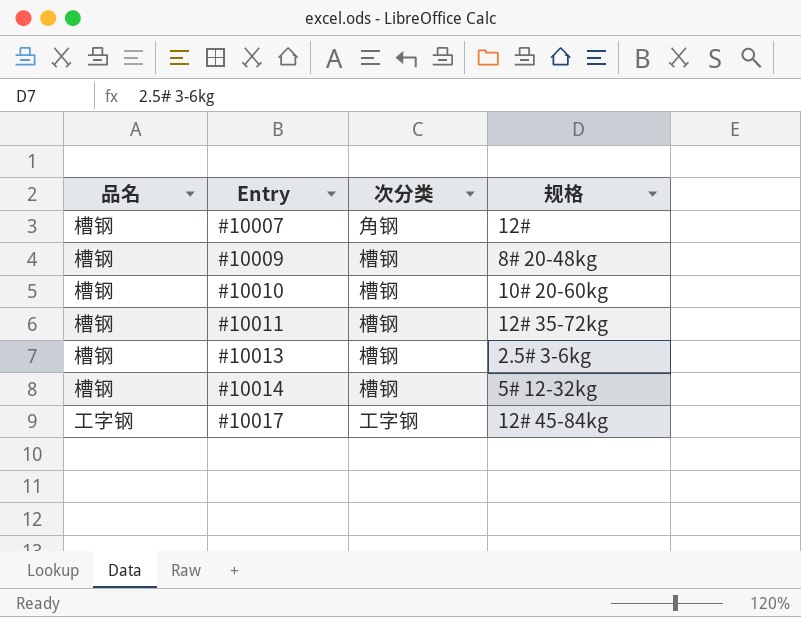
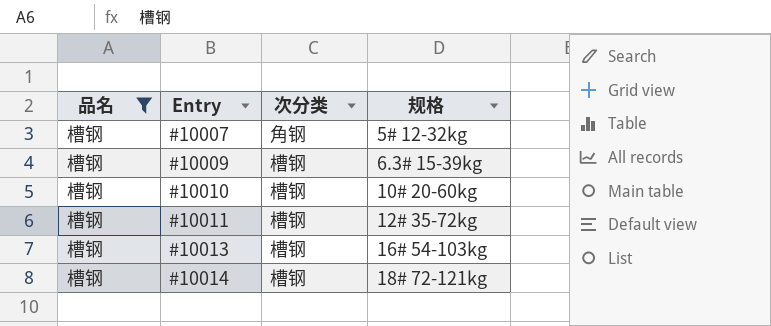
filter: none -> 品名 = 槽钢
#10007 | 规格: 12# -> 5# 12-32kg
#10009 | 规格: 8# 20-48kg -> 6.3# 15-39kg
#10013 | 规格: 2.5# 3-6kg -> 16# 54-103kg
#10014 | 规格: 5# 12-32kg -> 18# 72-121kg

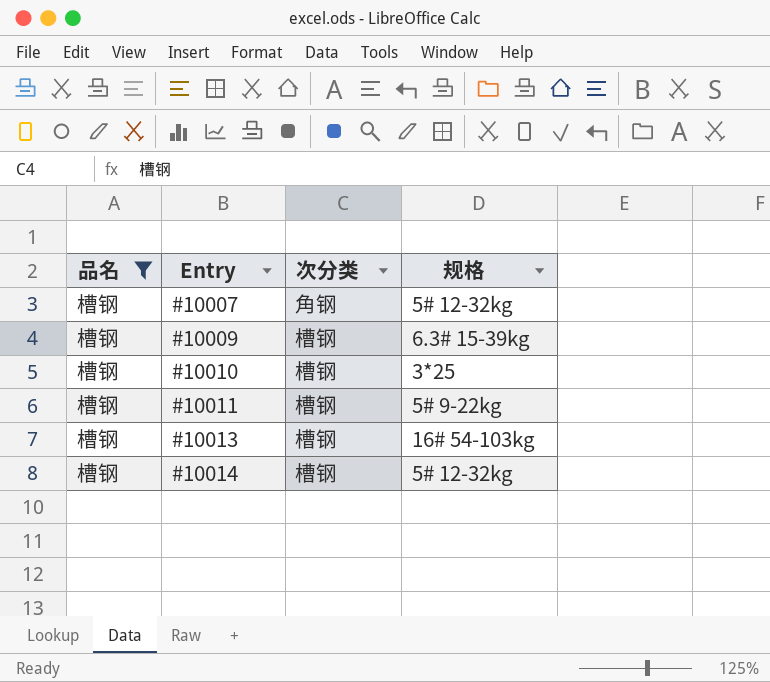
#10010 | 规格: 10# 20-60kg -> 3*25
#10011 | 规格: 12# 35-72kg -> 5# 9-22kg
#10014 | 规格: 18# 72-121kg -> 5# 12-32kg

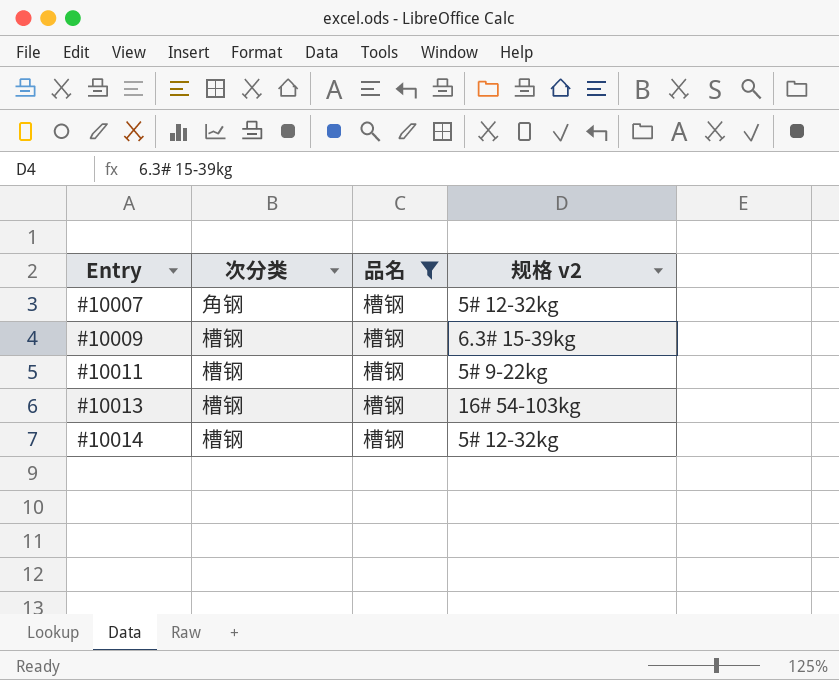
column 品名 | position: 1 -> 3
column name: 规格 -> 规格 v2
row #10010: 槽钢 | 槽钢 | 3*25 -> none

